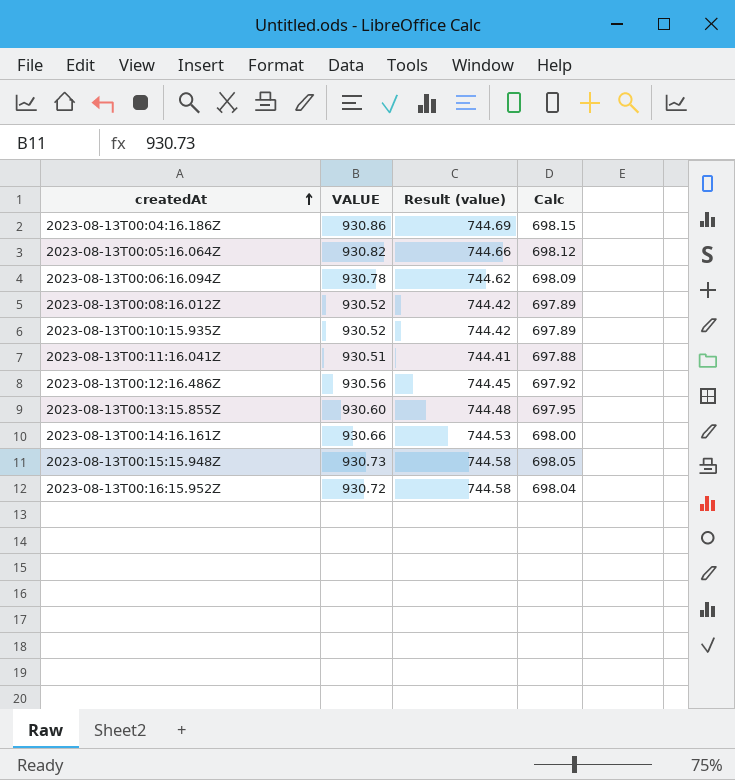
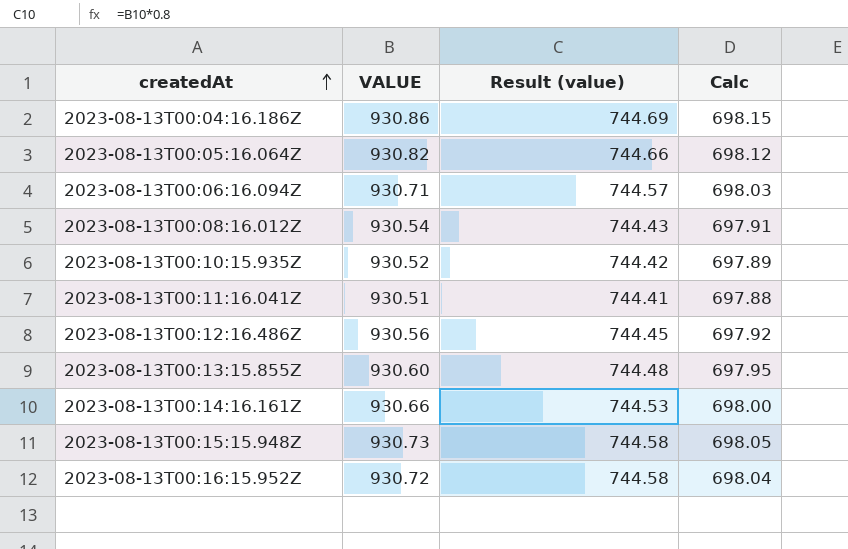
2023-08-13T00:06:16.094Z | VALUE: 930.78 -> 930.71
2023-08-13T00:06:16.094Z | Result (value): 744.62 -> 744.57
2023-08-13T00:06:16.094Z | Calc: 698.09 -> 698.03
2023-08-13T00:08:16.012Z | VALUE: 930.52 -> 930.54
2023-08-13T00:08:16.012Z | Result (value): 744.42 -> 744.43
2023-08-13T00:08:16.012Z | Calc: 697.89 -> 697.91

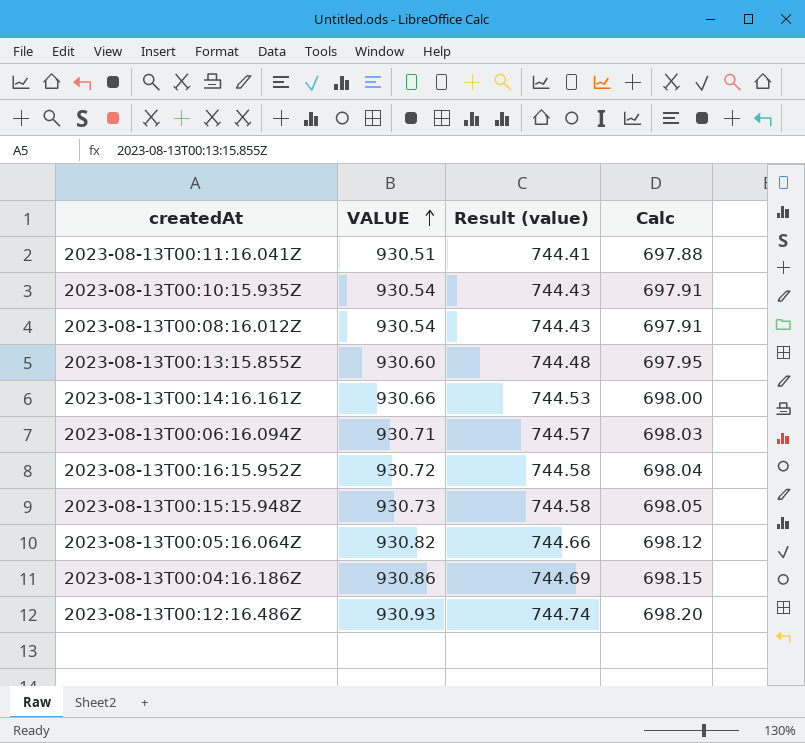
row order: createdAt ascending -> VALUE ascending
2023-08-13T00:10:15.935Z | VALUE: 930.52 -> 930.54
2023-08-13T00:10:15.935Z | Result (value): 744.42 -> 744.43
2023-08-13T00:10:15.935Z | Calc: 697.89 -> 697.91
2023-08-13T00:12:16.486Z | VALUE: 930.56 -> 930.93
2023-08-13T00:12:16.486Z | Result (value): 744.45 -> 744.74
2023-08-13T00:12:16.486Z | Calc: 697.92 -> 698.20

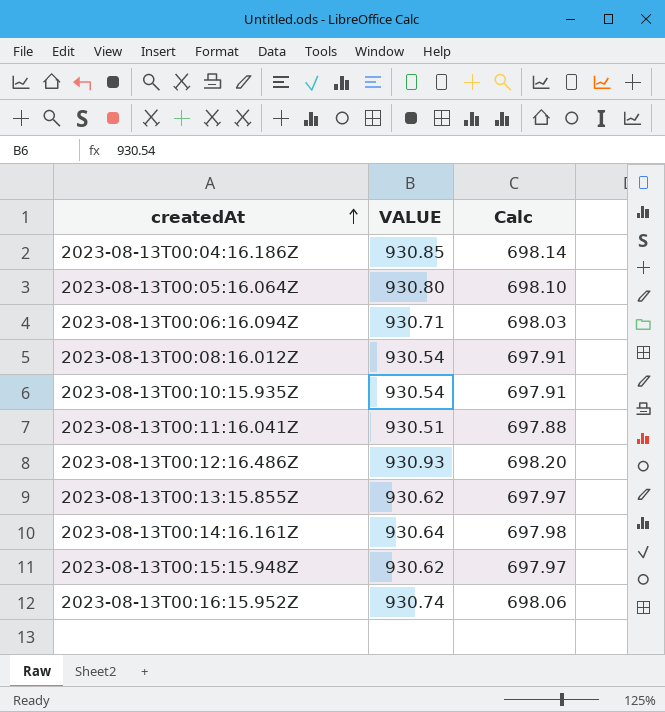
row order: VALUE ascending -> createdAt ascending
column Result (value) | formula: [VALUE] * 0.8 -> none
2023-08-13T00:04:16.186Z | VALUE: 930.86 -> 930.85
2023-08-13T00:04:16.186Z | Calc: 698.15 -> 698.14
2023-08-13T00:05:16.064Z | VALUE: 930.82 -> 930.80
2023-08-13T00:05:16.064Z | Calc: 698.12 -> 698.10
2023-08-13T00:13:15.855Z | VALUE: 930.60 -> 930.62
2023-08-13T00:13:15.855Z | Calc: 697.95 -> 697.97
2023-08-13T00:14:16.161Z | VALUE: 930.66 -> 930.64
2023-08-13T00:14:16.161Z | Calc: 698.00 -> 697.98
2023-08-13T00:15:15.948Z | VALUE: 930.73 -> 930.62
2023-08-13T00:15:15.948Z | Calc: 698.05 -> 697.97
2023-08-13T00:16:15.952Z | VALUE: 930.72 -> 930.74
2023-08-13T00:16:15.952Z | Calc: 698.04 -> 698.06

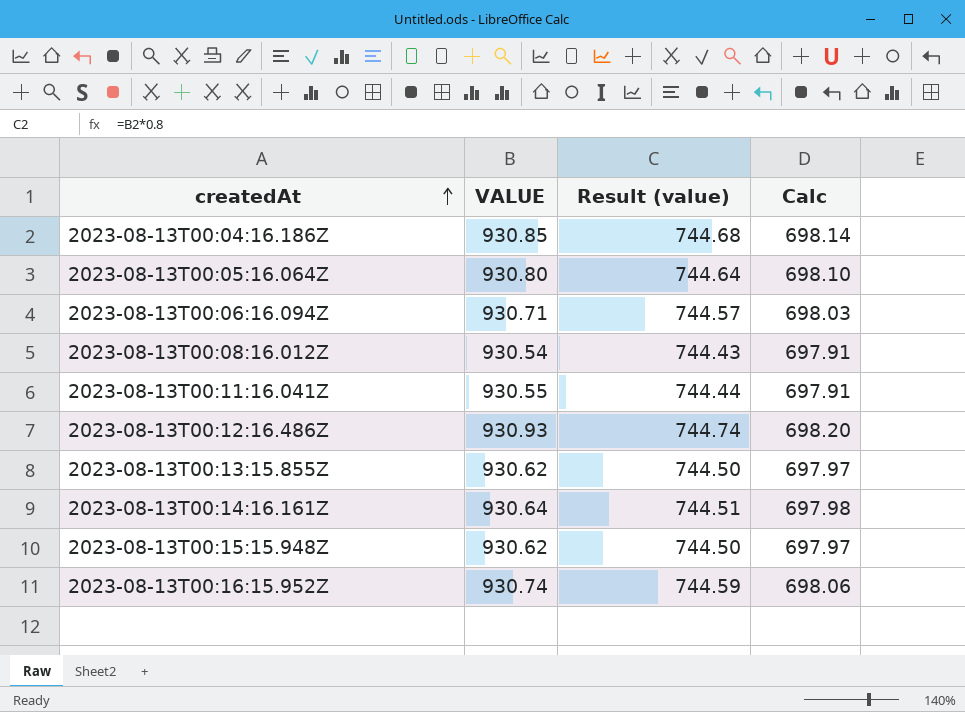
column Result (value) | formula: none -> [VALUE] * 0.8
row 2023-08-13T00:10:15.935Z: 930.54 | 697.91 -> none
2023-08-13T00:11:16.041Z | VALUE: 930.51 -> 930.55
2023-08-13T00:11:16.041Z | Calc: 697.88 -> 697.91

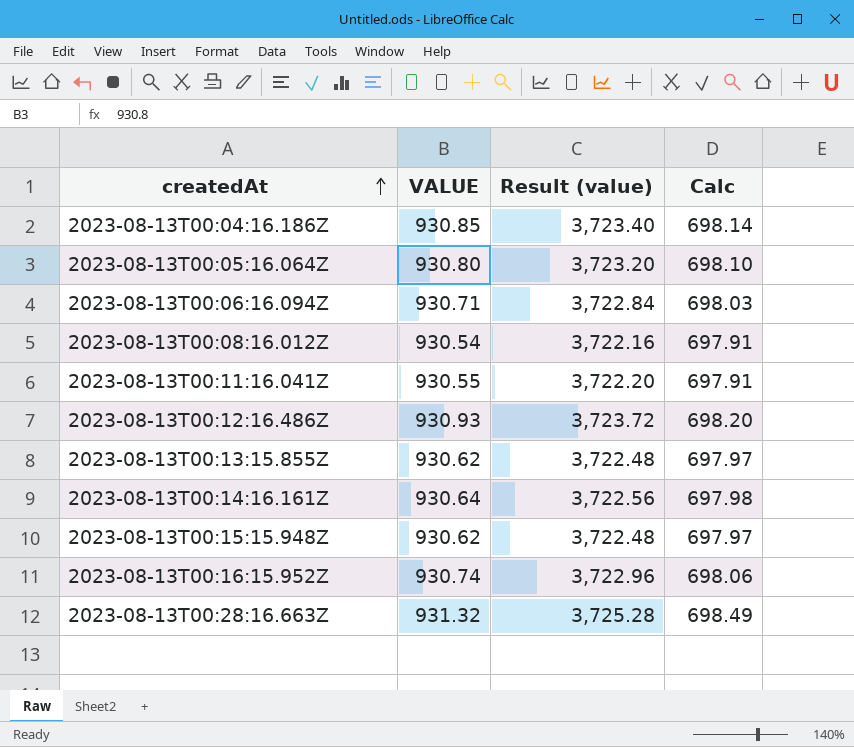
column Result (value) | formula: [VALUE] * 0.8 -> [VALUE] * 4
row 2023-08-13T00:28:16.663Z: none -> 931.32 | 3,725.28 | 698.49

